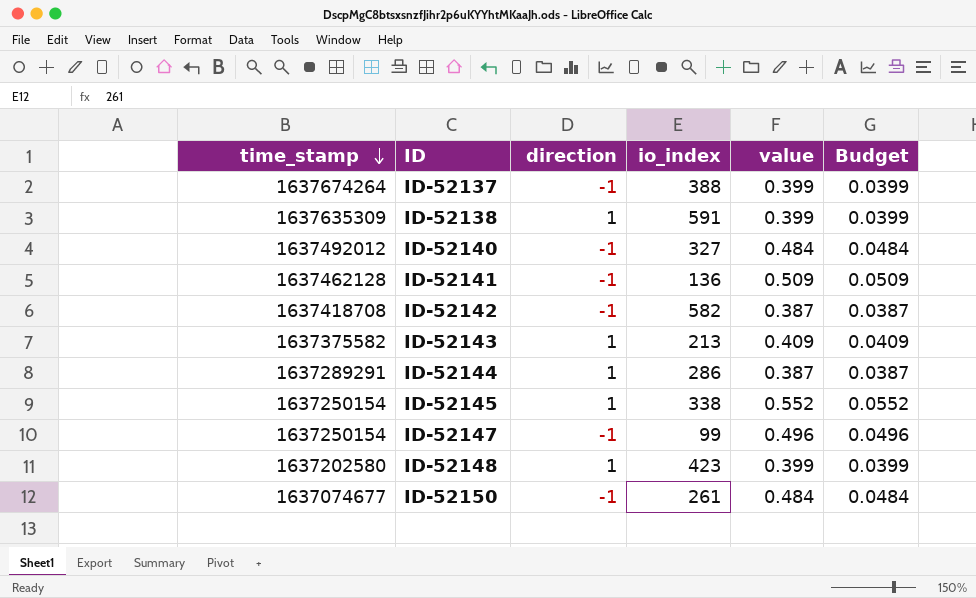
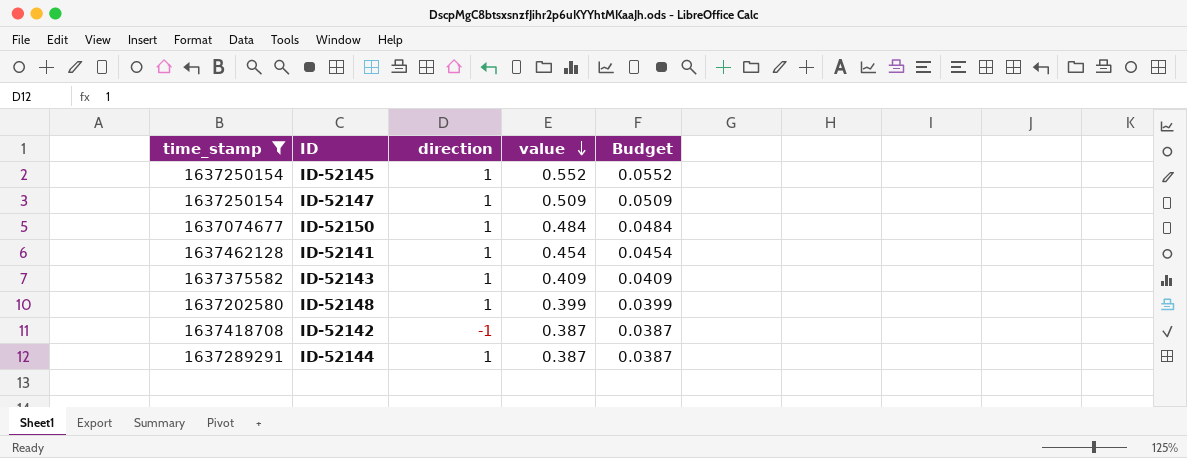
filter: none -> time_stamp <= 1637462128
row order: time_stamp descending -> value descending
column io_index | position: 4 -> none
ID-52147 | direction: -1 -> 1
ID-52147 | value: 0.496 -> 0.509
ID-52147 | Budget: 0.0496 -> 0.0509
ID-52150 | direction: -1 -> 1
ID-52141 | direction: -1 -> 1
ID-52141 | value: 0.509 -> 0.454
ID-52141 | Budget: 0.0509 -> 0.0454

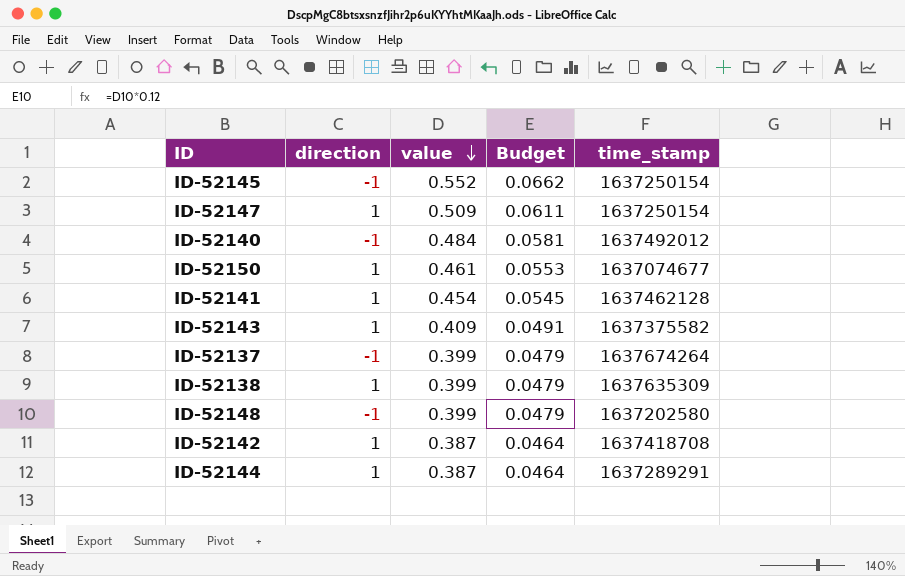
filter: time_stamp <= 1637462128 -> none
column Budget | formula: [value] * 0.1 -> [value] * 0.12
column time_stamp | position: 1 -> 5
ID-52145 | direction: 1 -> -1
ID-52150 | value: 0.484 -> 0.461
ID-52148 | direction: 1 -> -1
ID-52142 | direction: -1 -> 1

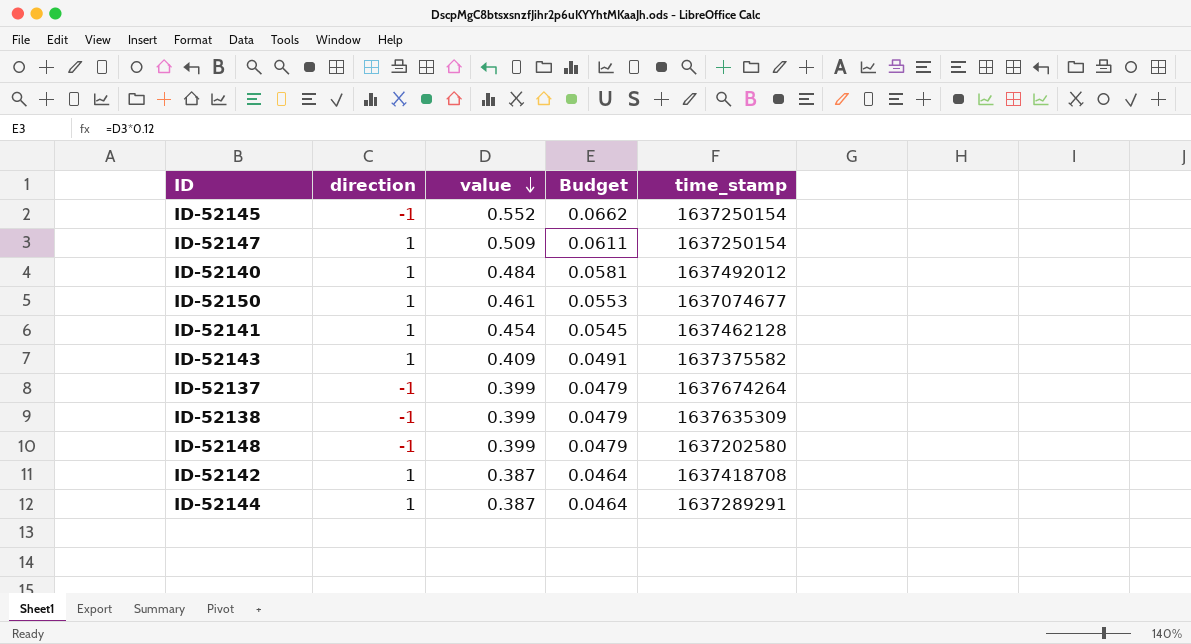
ID-52140 | direction: -1 -> 1
ID-52138 | direction: 1 -> -1

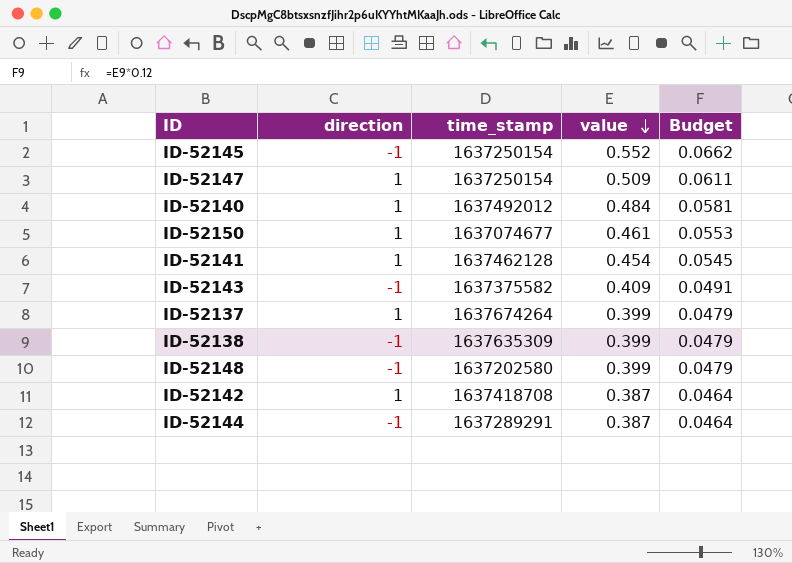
column time_stamp | position: 5 -> 3
ID-52143 | direction: 1 -> -1
ID-52137 | direction: -1 -> 1
ID-52144 | direction: 1 -> -1

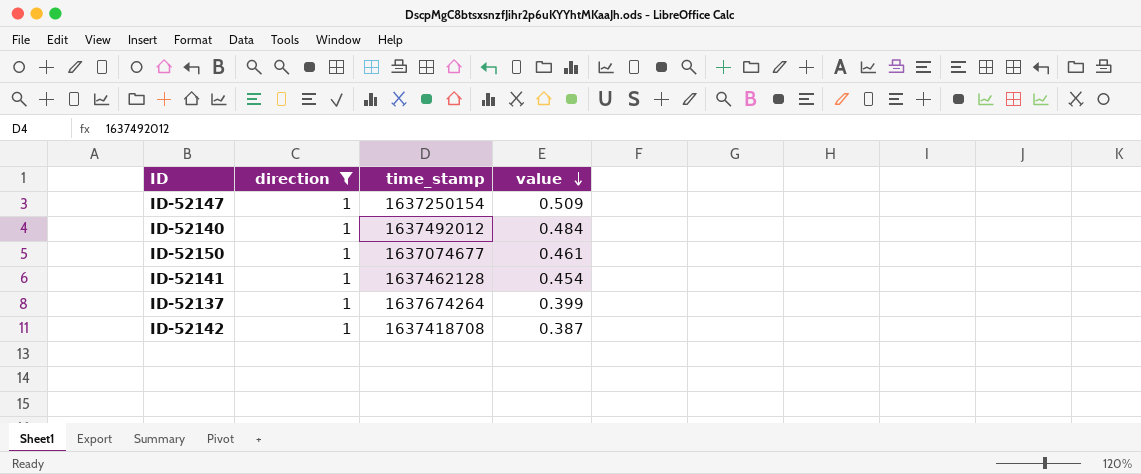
filter: none -> direction = 1
column Budget | formula: [value] * 0.12 -> none

